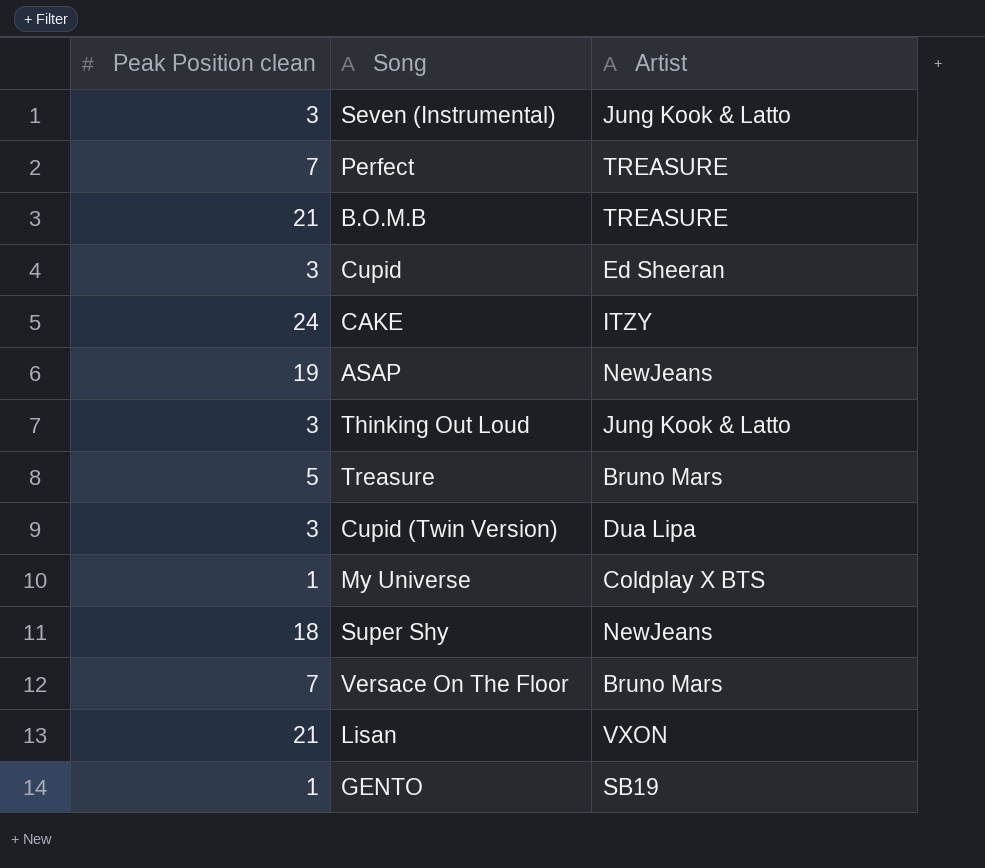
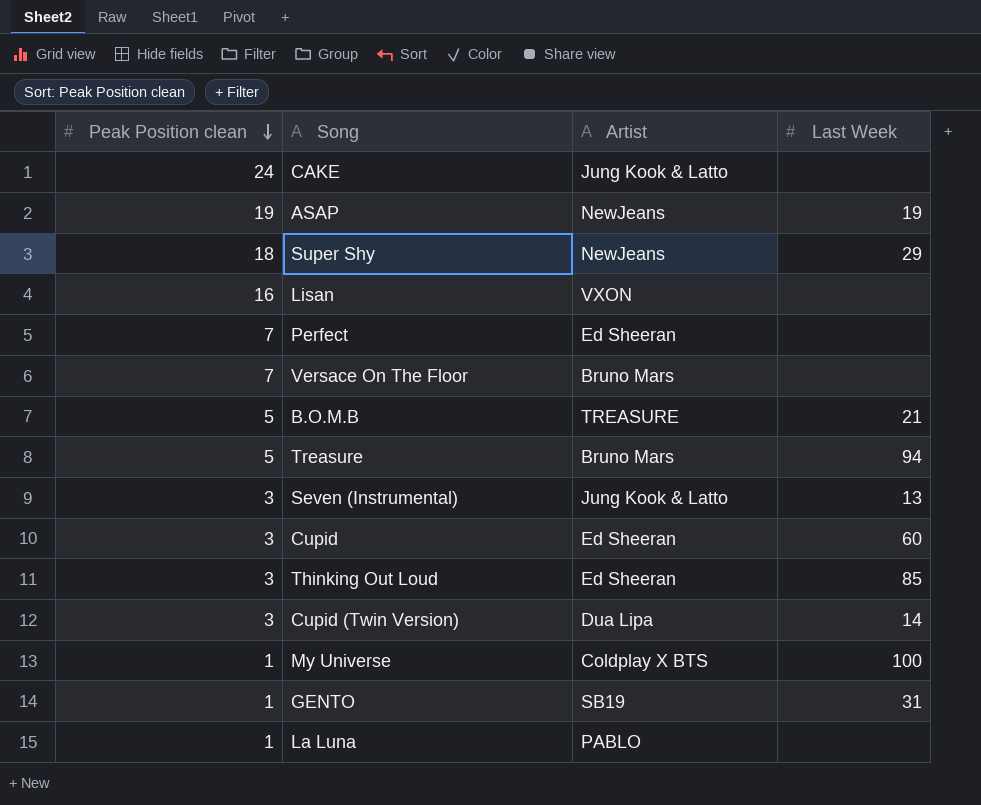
row order: none -> Peak Position clean descending
column Last Week | position: none -> 4
CAKE | Artist: ITZY -> Jung Kook & Latto
Lisan | Peak Position clean: 21 -> 16
Perfect | Artist: TREASURE -> Ed Sheeran
B.O.M.B | Peak Position clean: 21 -> 5
Thinking Out Loud | Artist: Jung Kook & Latto -> Ed Sheeran
row La Luna: none -> 1 | PABLO | none

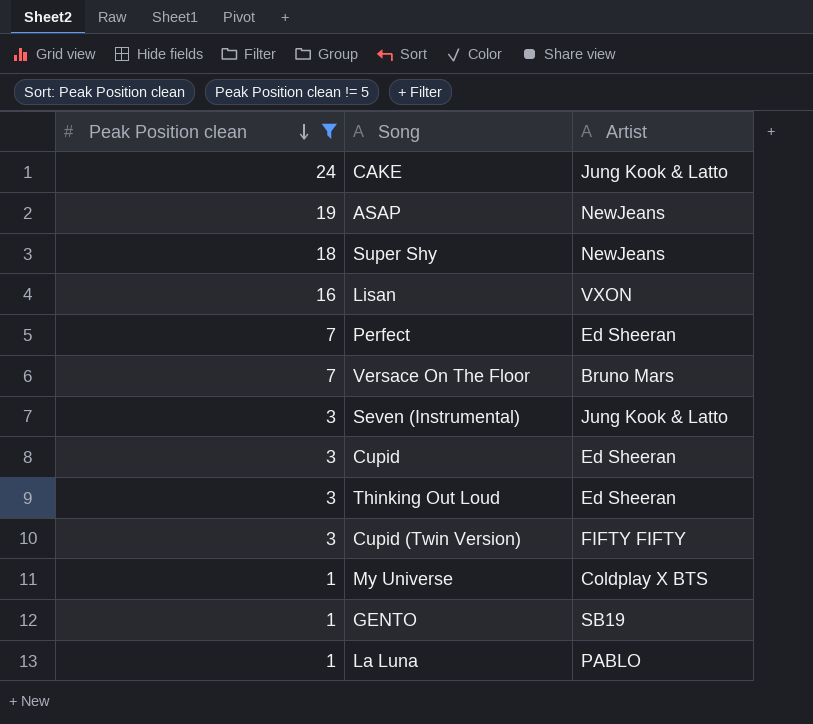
filter: none -> Peak Position clean != 5
column Last Week | position: 4 -> none
Cupid (Twin Version) | Artist: Dua Lipa -> FIFTY FIFTY

